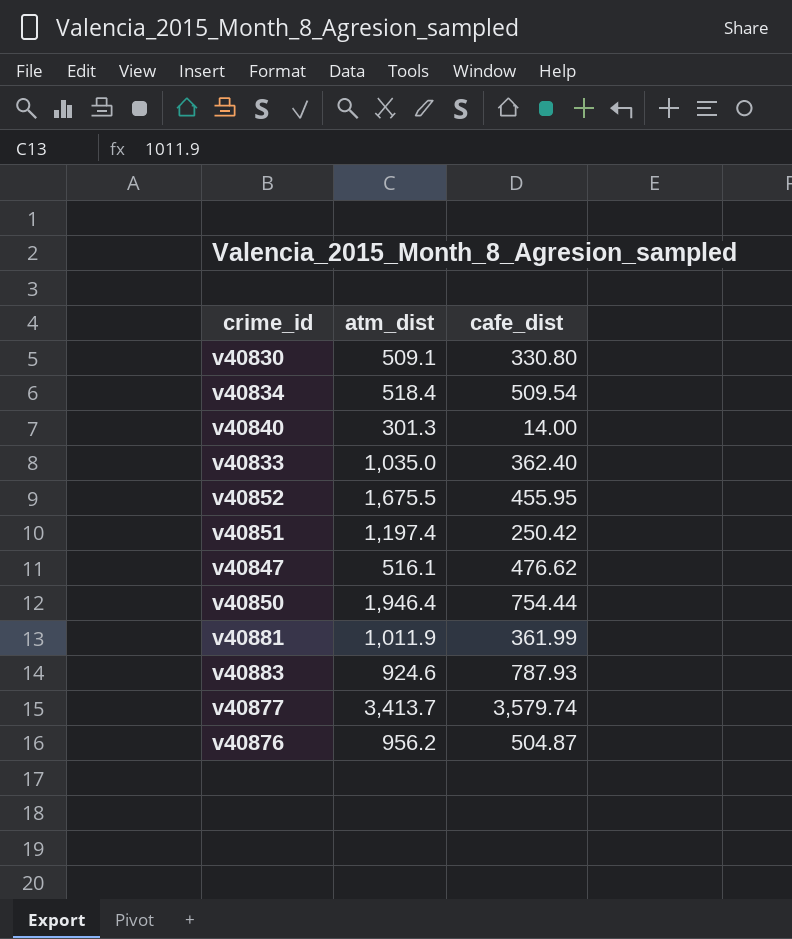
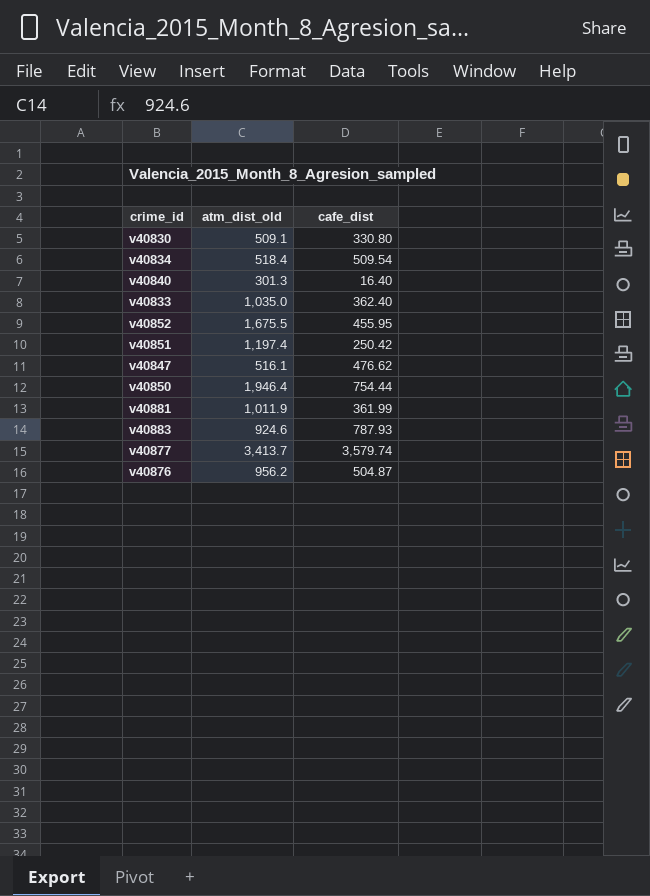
column name: atm_dist -> atm_dist_old
v40840 | cafe_dist: 14.00 -> 16.40

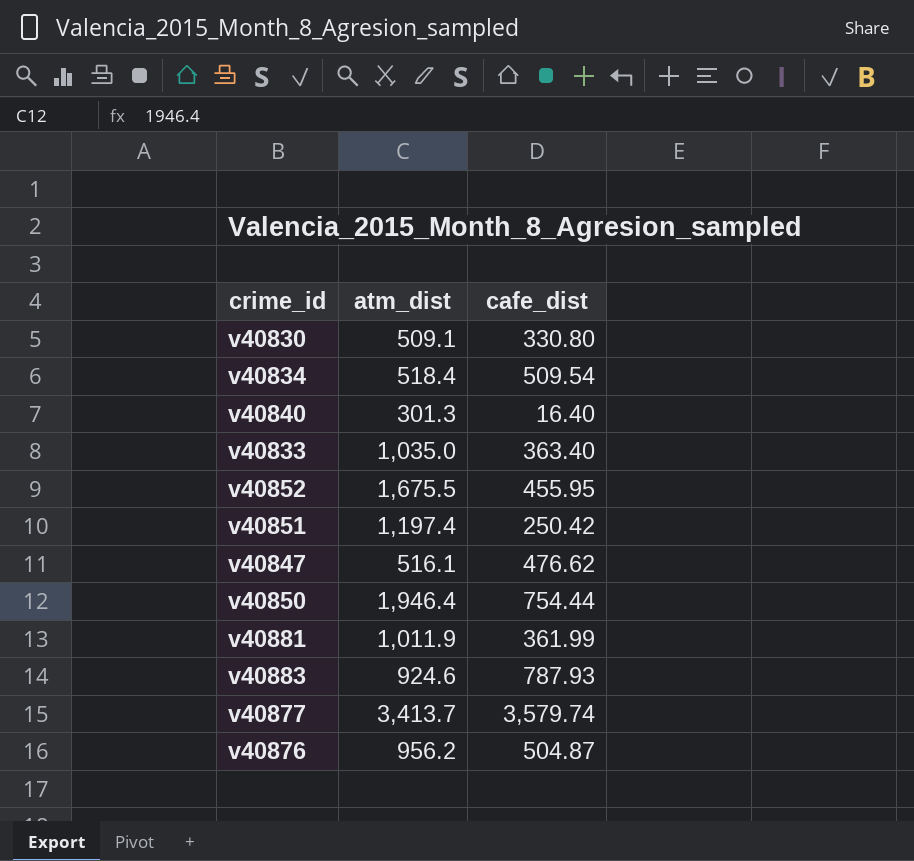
column name: atm_dist_old -> atm_dist
v40833 | cafe_dist: 362.40 -> 363.40

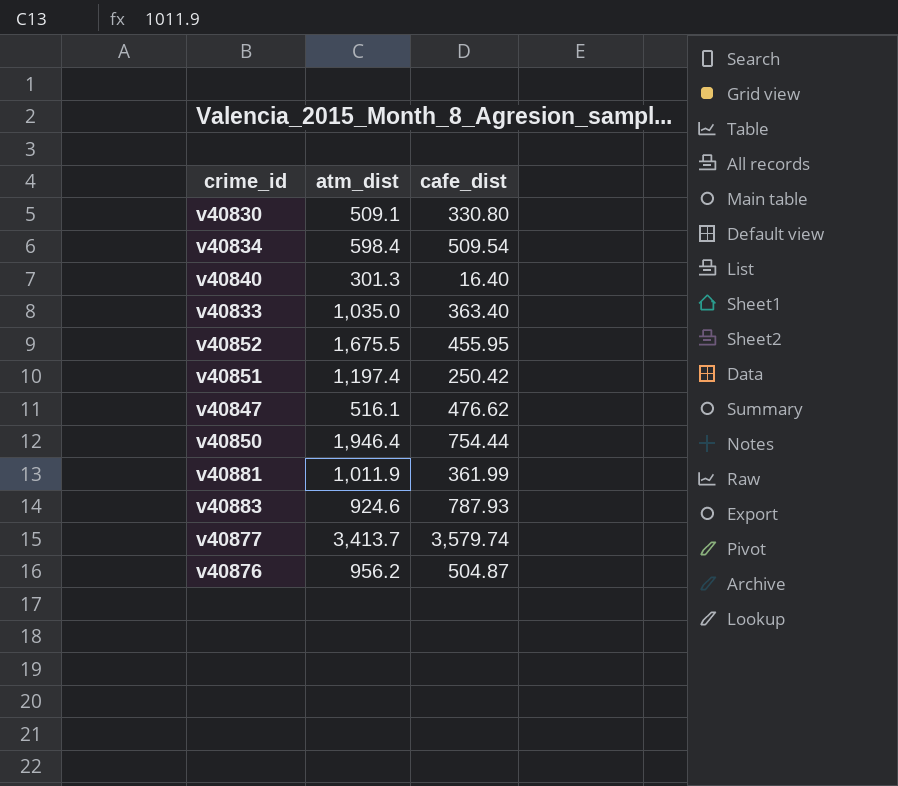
v40834 | atm_dist: 518.4 -> 598.4

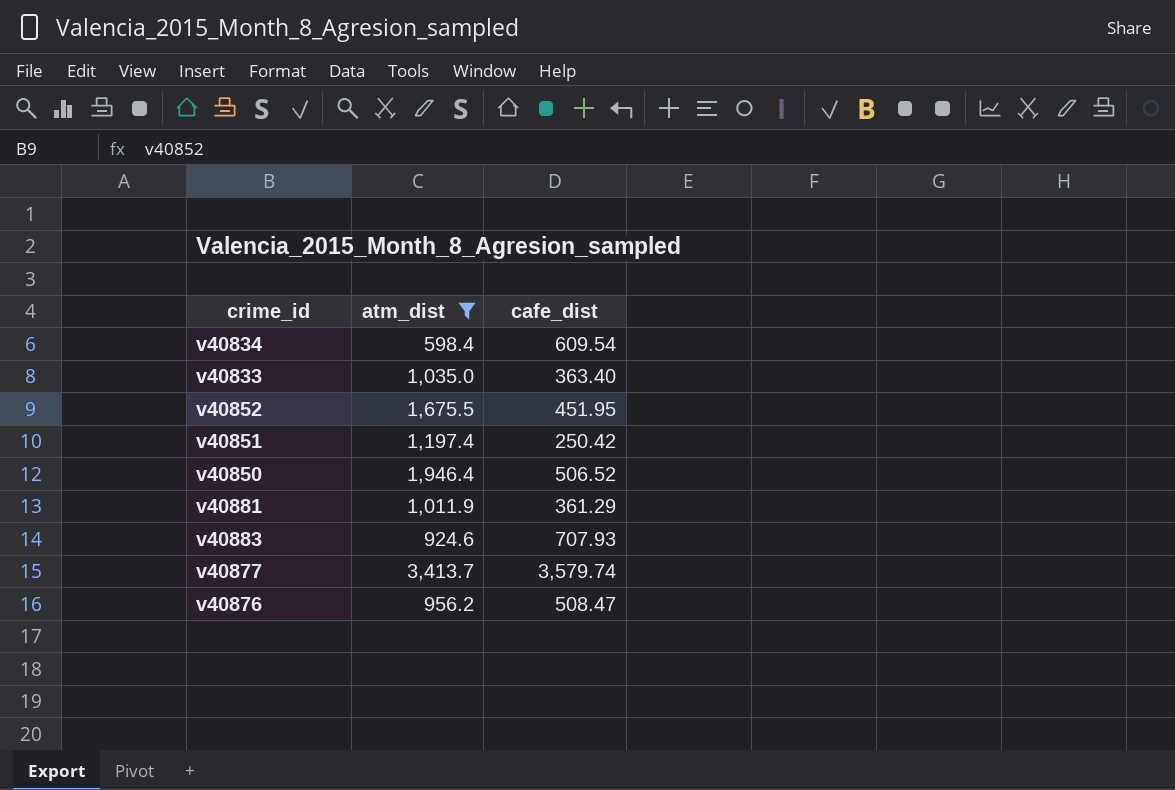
filter: none -> atm_dist >= 598.4
v40834 | cafe_dist: 509.54 -> 609.54
v40852 | cafe_dist: 455.95 -> 451.95
v40850 | cafe_dist: 754.44 -> 506.52
v40881 | cafe_dist: 361.99 -> 361.29
v40883 | cafe_dist: 787.93 -> 707.93
v40876 | cafe_dist: 504.87 -> 508.47

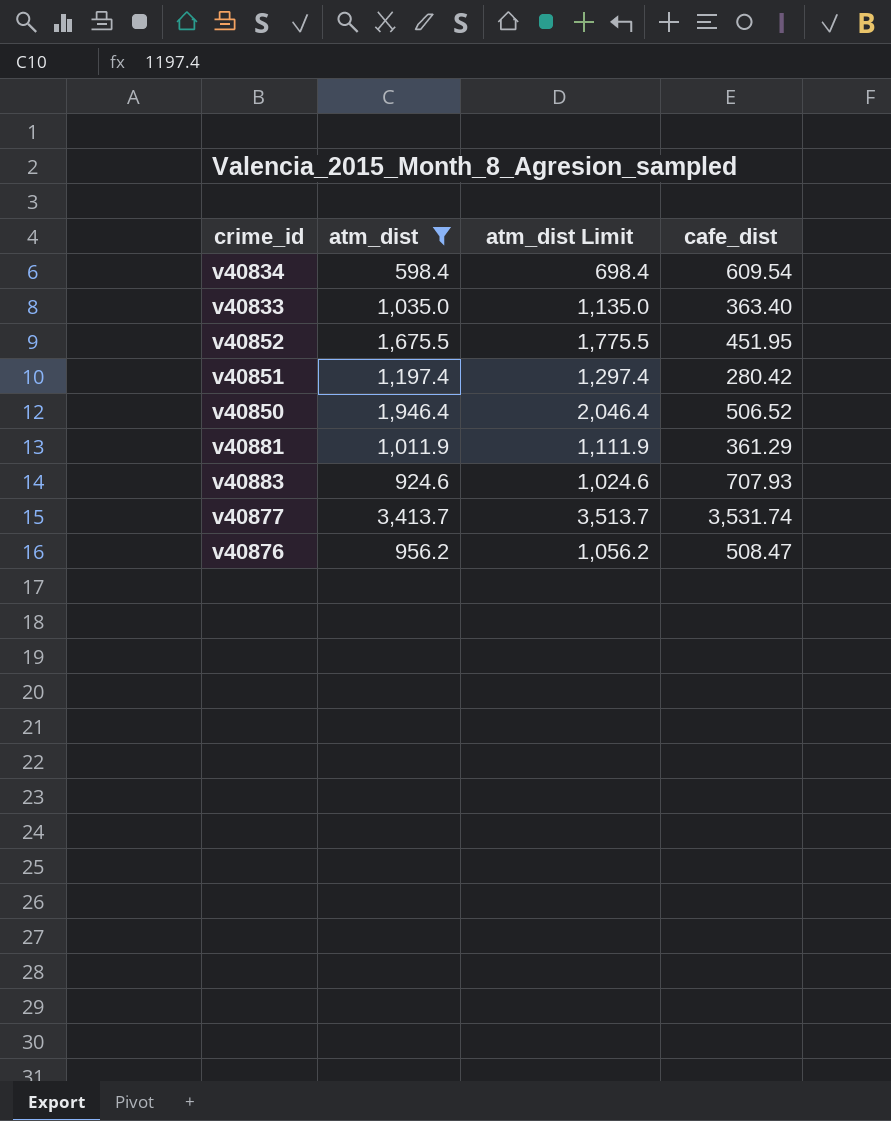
column atm_dist Limit | formula: none -> [atm_dist] + 100
v40851 | cafe_dist: 250.42 -> 280.42
v40877 | cafe_dist: 3,579.74 -> 3,531.74

